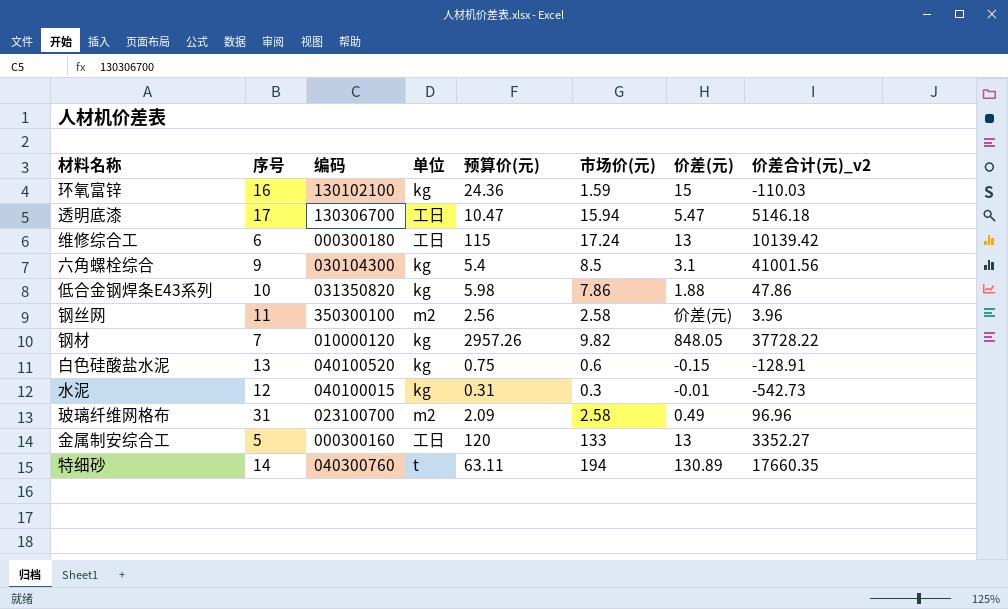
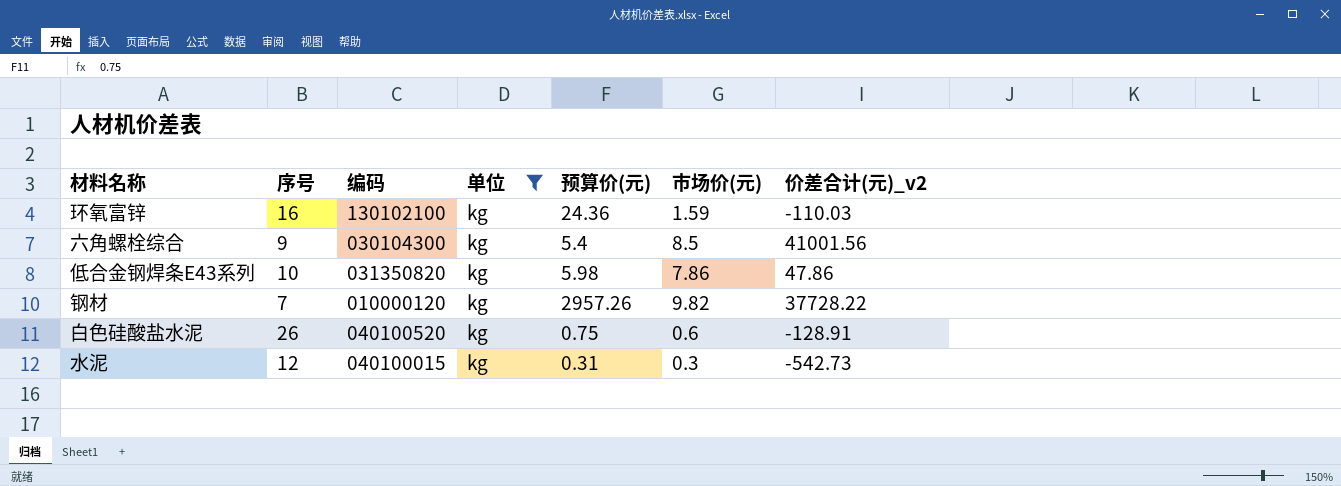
filter: none -> 单位 = kg
column 价差(元) | position: 7 -> none
白色硅酸盐水泥 | 序号: 13 -> 26

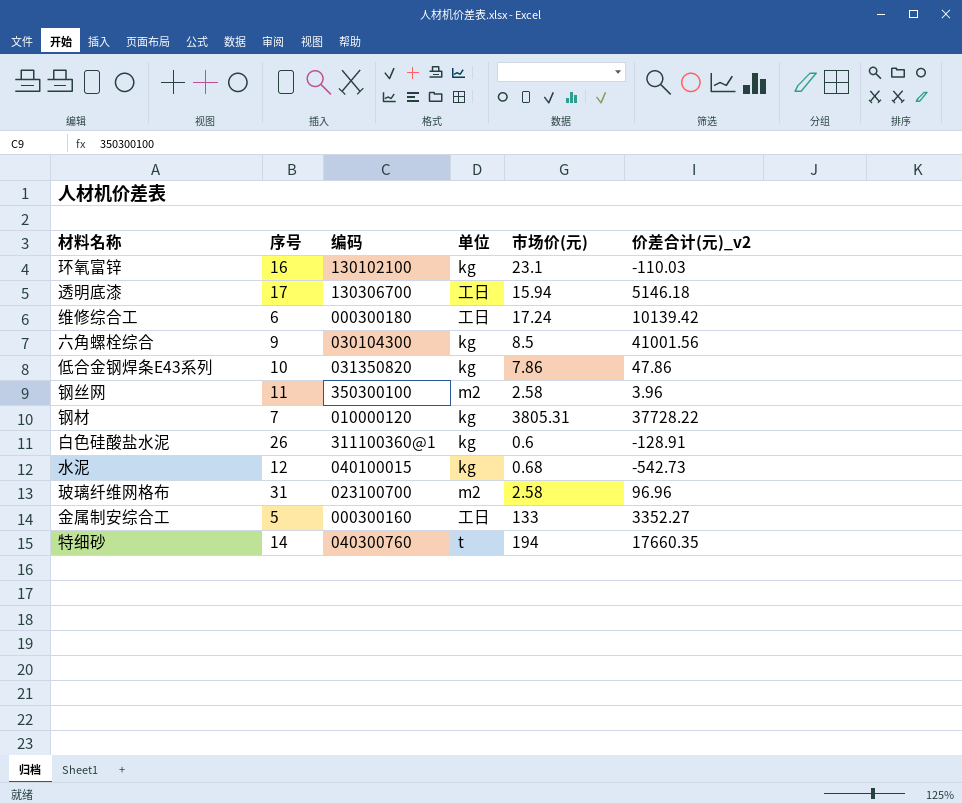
filter: 单位 = kg -> none
column 预算价(元) | position: 5 -> none
环氧富锌 | 市场价(元): 1.59 -> 23.1
钢材 | 市场价(元): 9.82 -> 3805.31
白色硅酸盐水泥 | 编码: 040100520 -> 311100360@1
水泥 | 市场价(元): 0.3 -> 0.68

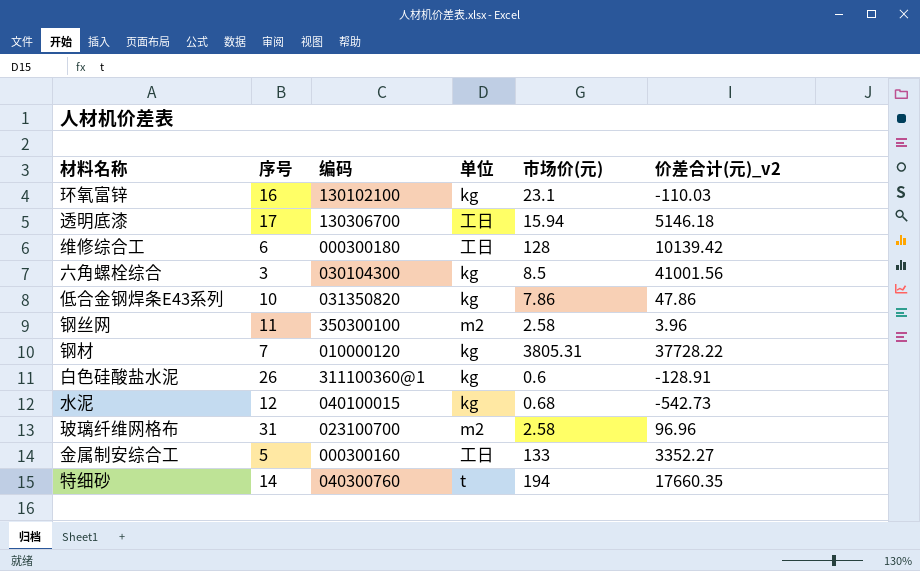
维修综合工 | 市场价(元): 17.24 -> 128
六角螺栓综合 | 序号: 9 -> 3

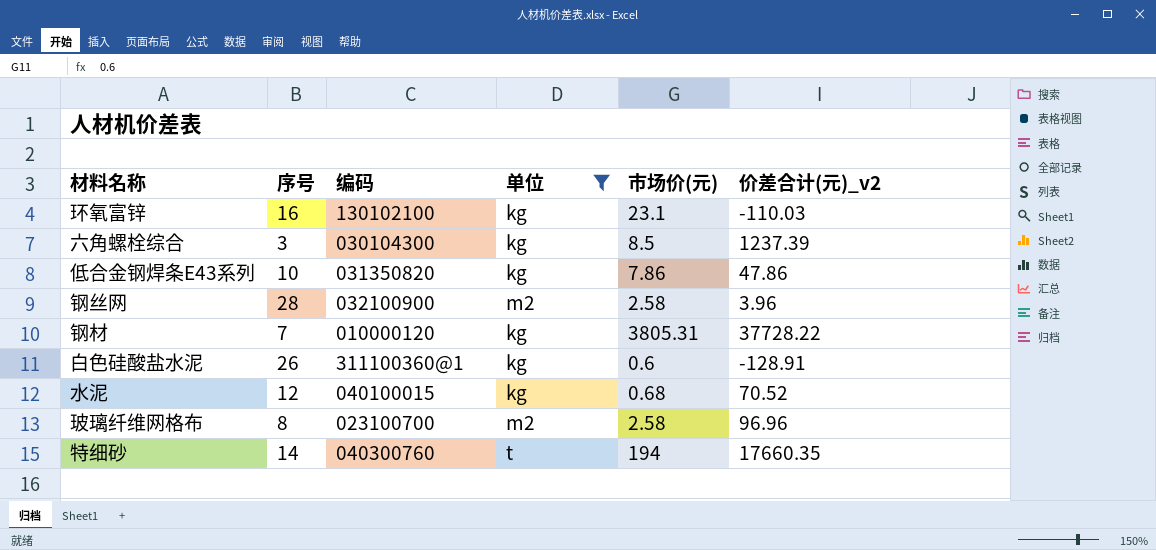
filter: none -> 单位 != 工日
六角螺栓综合 | 价差合计(元)_v2: 41001.56 -> 1237.39
钢丝网 | 序号: 11 -> 28
钢丝网 | 编码: 350300100 -> 032100900
水泥 | 价差合计(元)_v2: -542.73 -> 70.52
玻璃纤维网格布 | 序号: 31 -> 8

